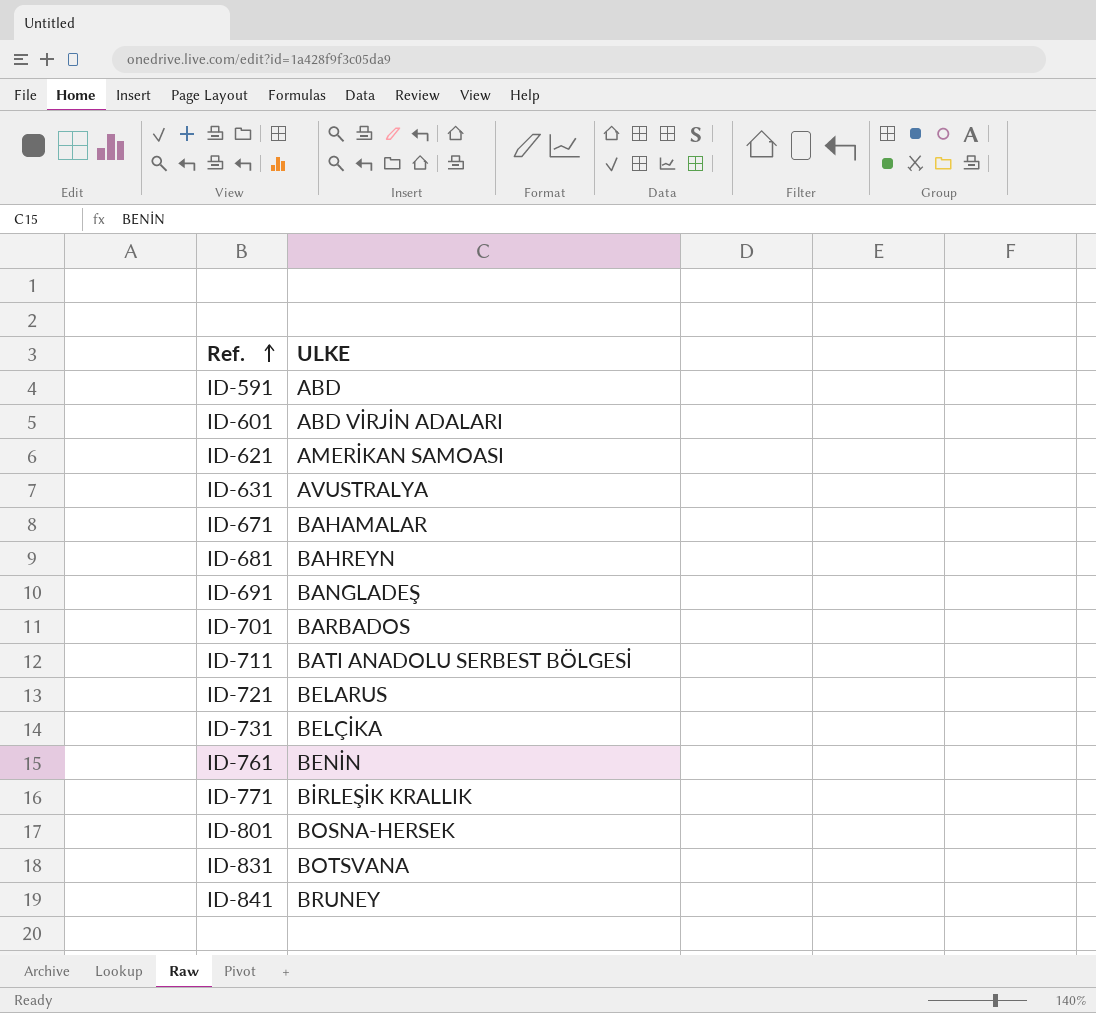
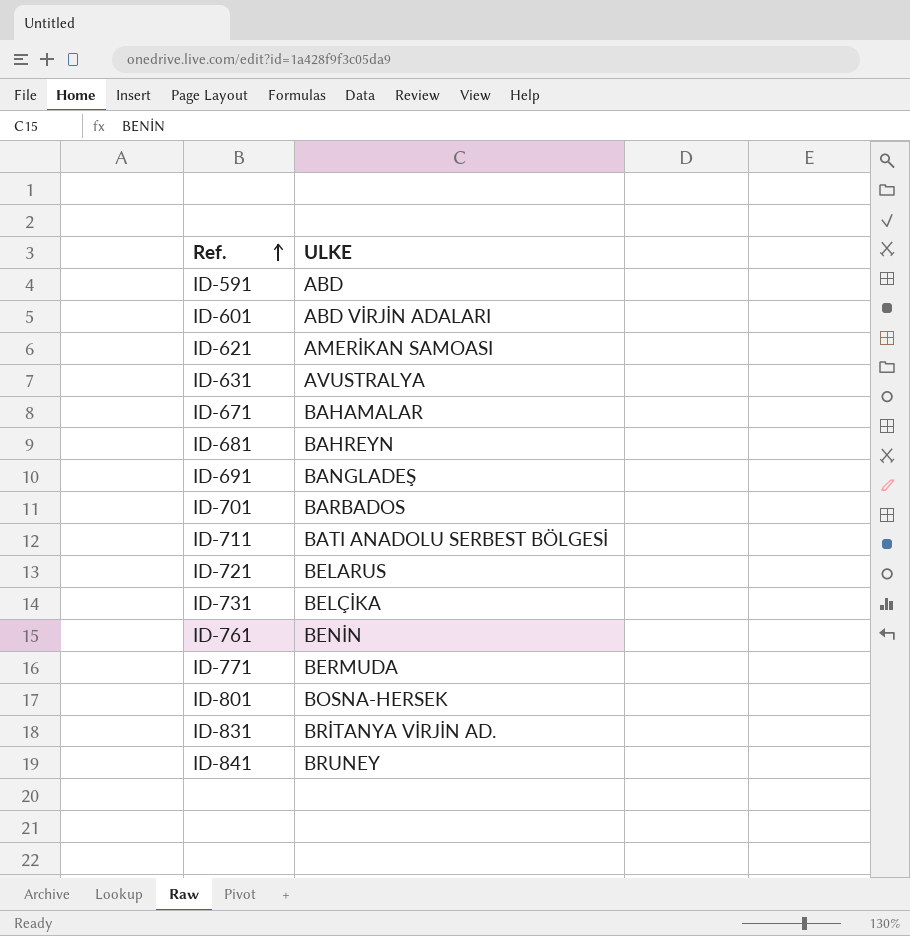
ID-771 | ULKE: BİRLEŞİK KRALLIK -> BERMUDA
ID-831 | ULKE: BOTSVANA -> BRİTANYA VİRJİN AD.

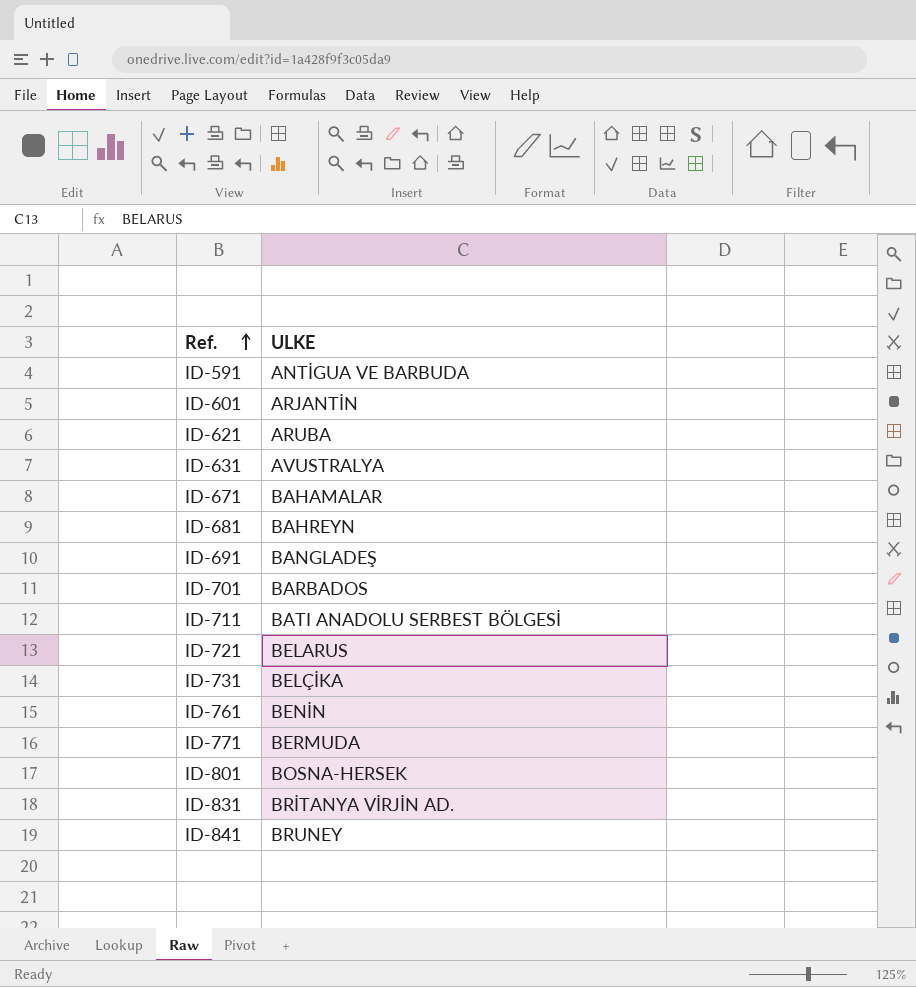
ID-591 | ULKE: ABD -> ANTİGUA VE BARBUDA
ID-601 | ULKE: ABD VİRJİN ADALARI -> ARJANTİN
ID-621 | ULKE: AMERİKAN SAMOASI -> ARUBA

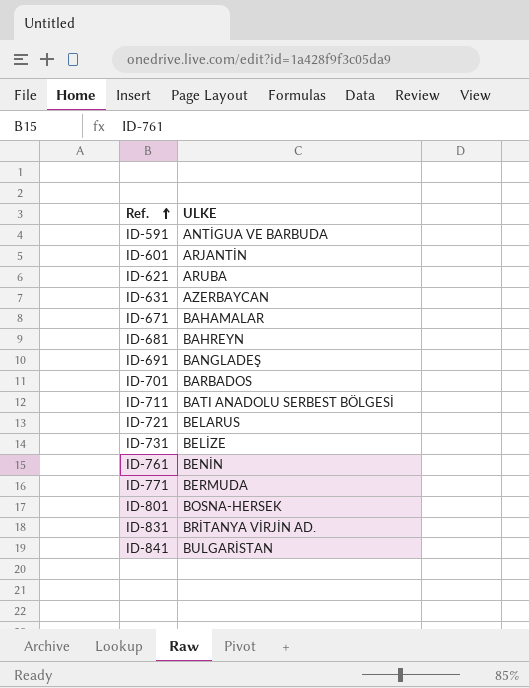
ID-631 | ULKE: AVUSTRALYA -> AZERBAYCAN
ID-731 | ULKE: BELÇİKA -> BELİZE
ID-841 | ULKE: BRUNEY -> BULGARİSTAN

